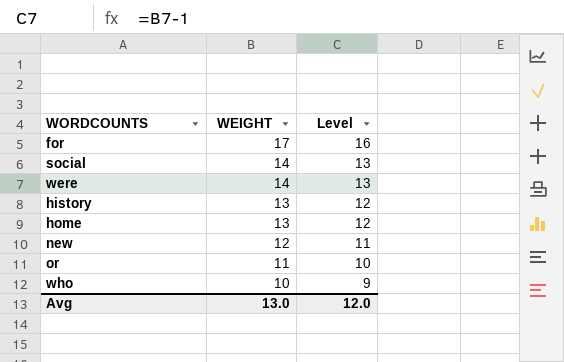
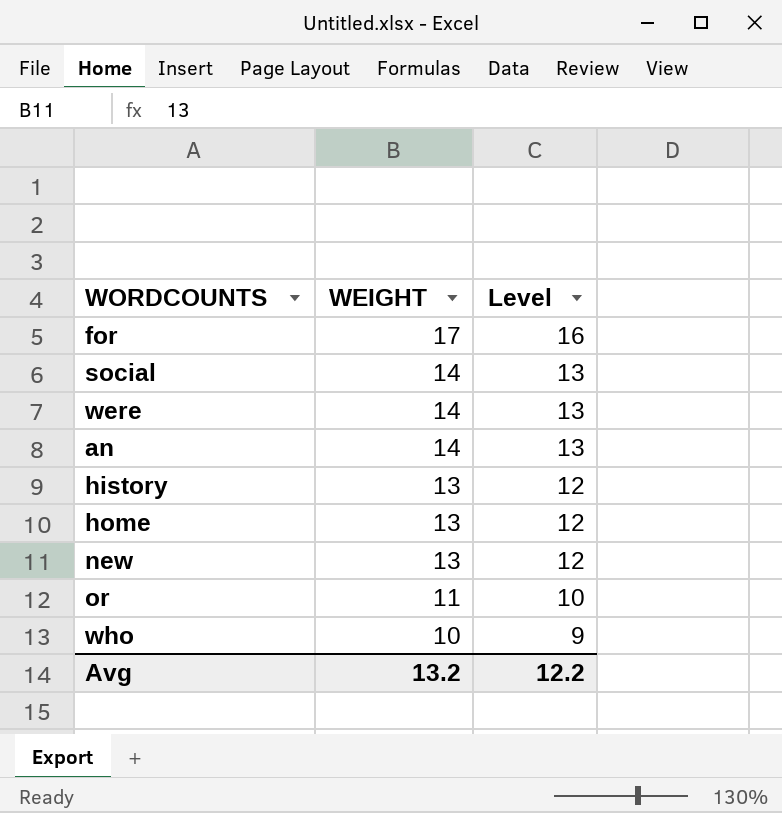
row an: none -> 14 | 13
new | WEIGHT: 12 -> 13
new | Level: 11 -> 12
Avg | WEIGHT: 13.0 -> 13.2
Avg | Level: 12.0 -> 12.2

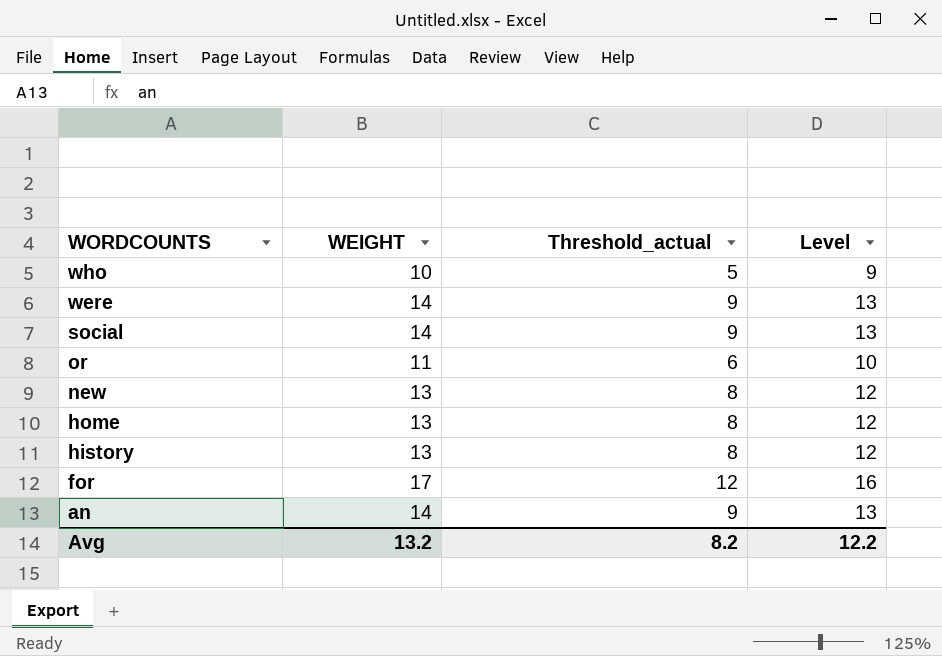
row order: WEIGHT descending -> WORDCOUNTS descending
column Threshold_actual | formula: none -> [WEIGHT] - 5

